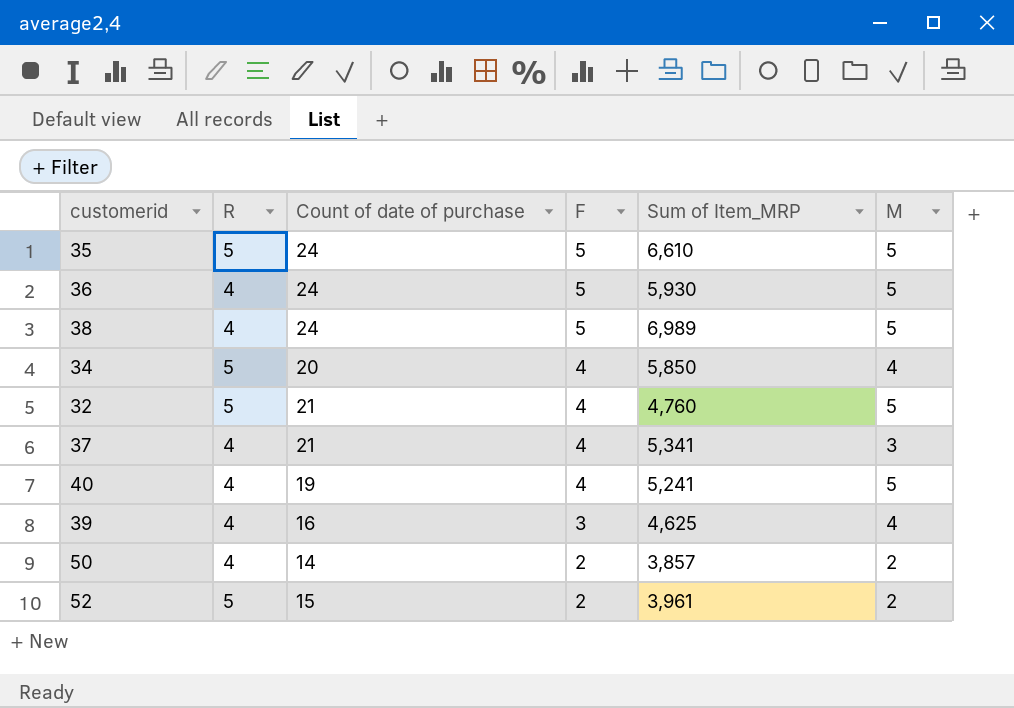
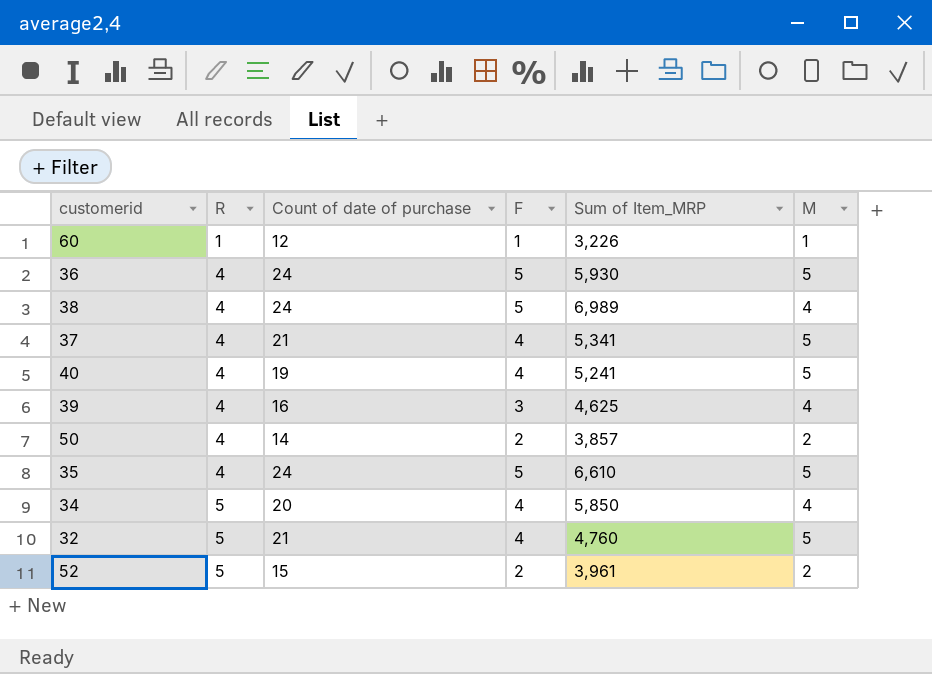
row order: F descending -> R ascending
row 60: none -> 1 | 12 | 1 | 3,226 | 1
38 | M: 5 -> 4
37 | M: 3 -> 5
35 | R: 5 -> 4

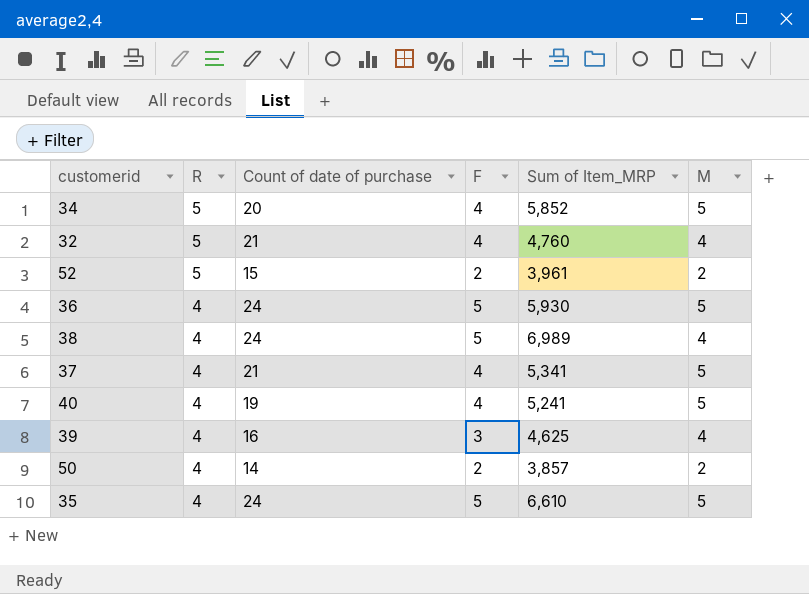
row order: R ascending -> R descending
row 60: 1 | 12 | 1 | 3,226 | 1 -> none
34 | Sum of Item_MRP: 5,850 -> 5,852
34 | M: 4 -> 5
32 | M: 5 -> 4

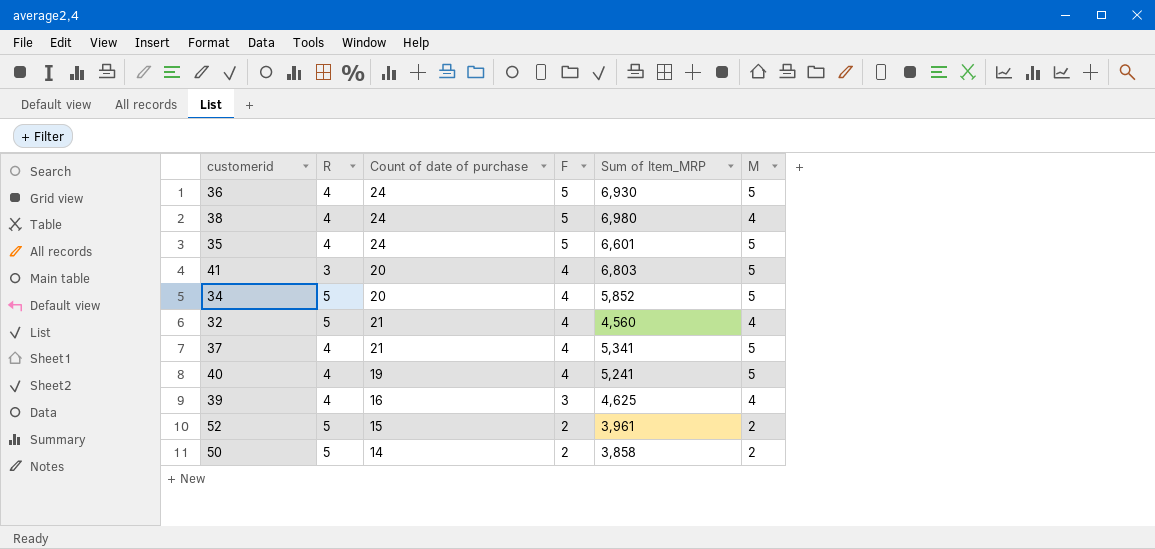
row order: R descending -> F descending
36 | Sum of Item_MRP: 5,930 -> 6,930
38 | Sum of Item_MRP: 6,989 -> 6,980
35 | Sum of Item_MRP: 6,610 -> 6,601
row 41: none -> 3 | 20 | 4 | 6,803 | 5
32 | Sum of Item_MRP: 4,760 -> 4,560
50 | R: 4 -> 5
50 | Sum of Item_MRP: 3,857 -> 3,858

